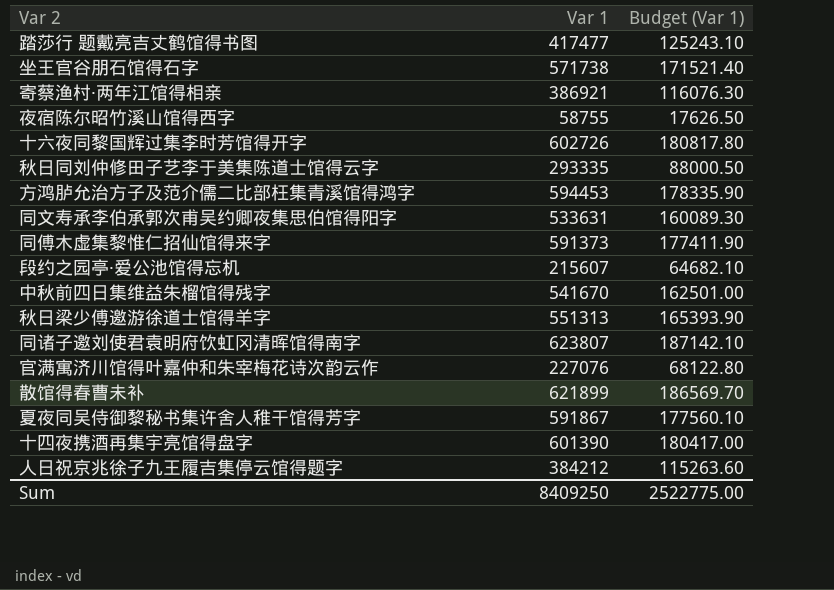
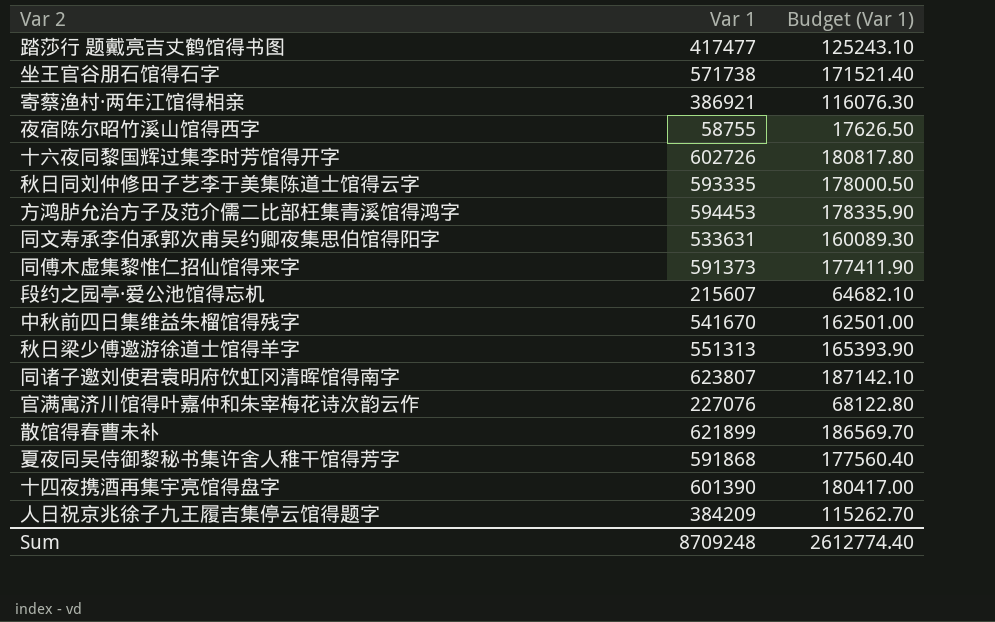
秋日同刘仲修田子艺李于美集陈道士馆得云字 | Var 1: 293335 -> 593335
秋日同刘仲修田子艺李于美集陈道士馆得云字 | Budget (Var 1): 88000.50 -> 178000.50
夏夜同吴侍御黎秘书集许舍人稚干馆得芳字 | Var 1: 591867 -> 591868
夏夜同吴侍御黎秘书集许舍人稚干馆得芳字 | Budget (Var 1): 177560.10 -> 177560.40
人日祝京兆徐子九王履吉集停云馆得题字 | Var 1: 384212 -> 384209
人日祝京兆徐子九王履吉集停云馆得题字 | Budget (Var 1): 115263.60 -> 115262.70
Sum | Var 1: 8409250 -> 8709248
Sum | Budget (Var 1): 2522775.00 -> 2612774.40

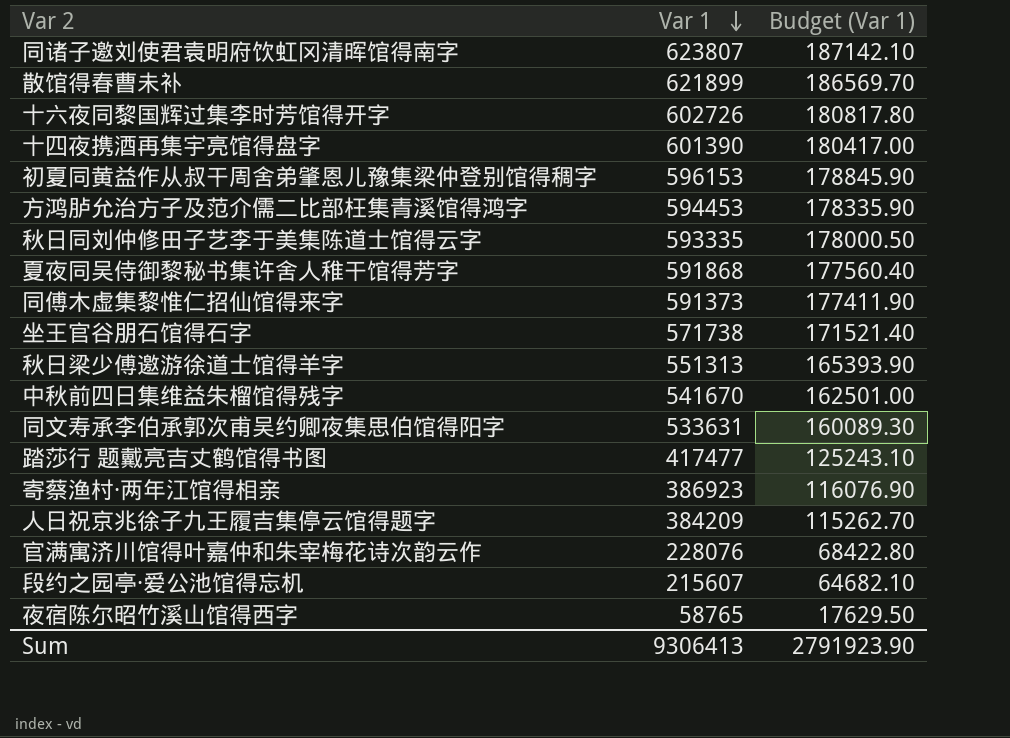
row order: none -> Var 1 descending
row 初夏同黄益作从叔干周舍弟肇恩儿豫集梁仲登别馆得稠字: none -> 596153 | 178845.90
寄蔡渔村·两年江馆得相亲 | Var 1: 386921 -> 386923
寄蔡渔村·两年江馆得相亲 | Budget (Var 1): 116076.30 -> 116076.90
官满寓济川馆得叶嘉仲和朱宰梅花诗次韵云作 | Var 1: 227076 -> 228076
官满寓济川馆得叶嘉仲和朱宰梅花诗次韵云作 | Budget (Var 1): 68122.80 -> 68422.80
夜宿陈尔昭竹溪山馆得西字 | Var 1: 58755 -> 58765
夜宿陈尔昭竹溪山馆得西字 | Budget (Var 1): 17626.50 -> 17629.50
Sum | Var 1: 8709248 -> 9306413
Sum | Budget (Var 1): 2612774.40 -> 2791923.90

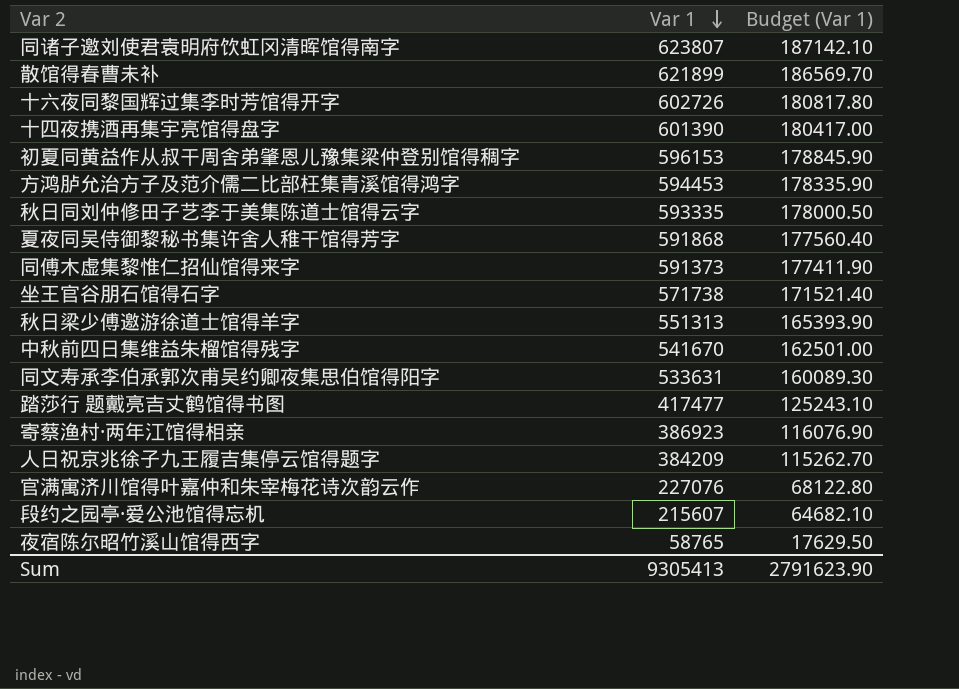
官满寓济川馆得叶嘉仲和朱宰梅花诗次韵云作 | Var 1: 228076 -> 227076
官满寓济川馆得叶嘉仲和朱宰梅花诗次韵云作 | Budget (Var 1): 68422.80 -> 68122.80
Sum | Var 1: 9306413 -> 9305413
Sum | Budget (Var 1): 2791923.90 -> 2791623.90

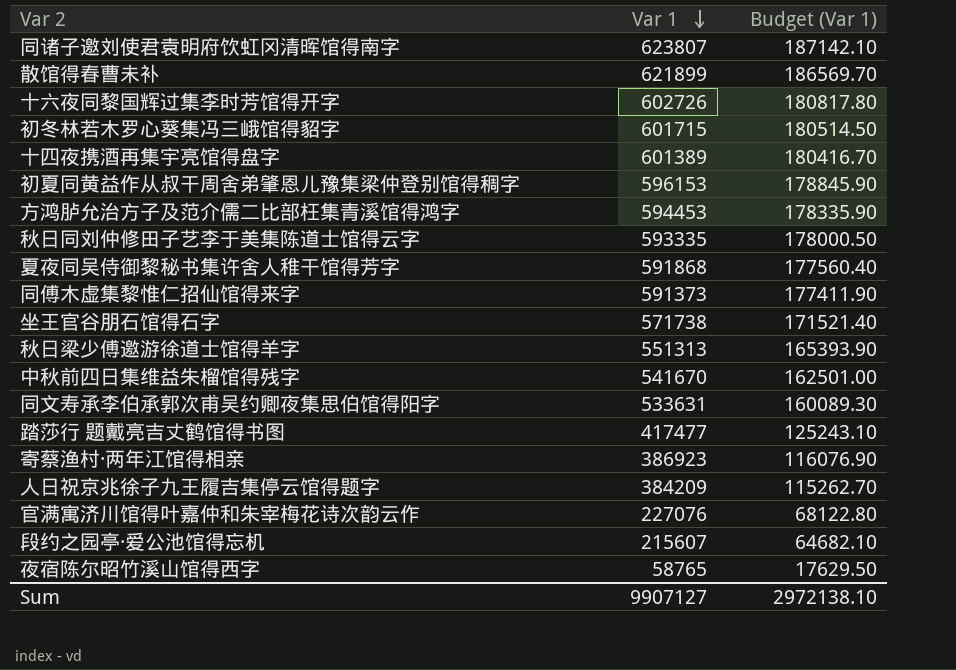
row 初冬林若木罗心葵集冯三峨馆得貂字: none -> 601715 | 180514.50
十四夜携酒再集宇亮馆得盘字 | Var 1: 601390 -> 601389
十四夜携酒再集宇亮馆得盘字 | Budget (Var 1): 180417.00 -> 180416.70
Sum | Var 1: 9305413 -> 9907127
Sum | Budget (Var 1): 2791623.90 -> 2972138.10

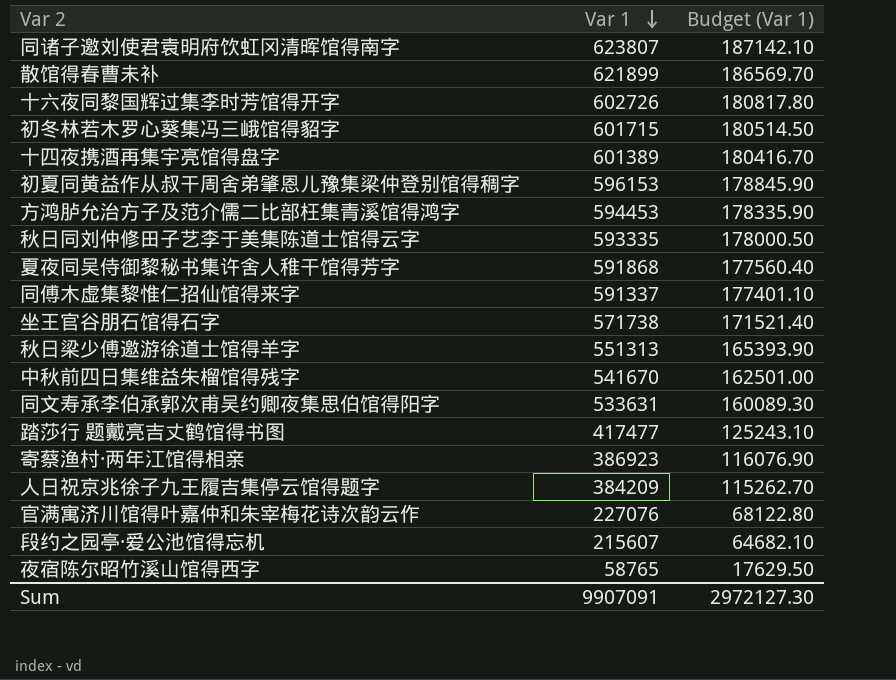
同傅木虚集黎惟仁招仙馆得来字 | Var 1: 591373 -> 591337
同傅木虚集黎惟仁招仙馆得来字 | Budget (Var 1): 177411.90 -> 177401.10
Sum | Var 1: 9907127 -> 9907091
Sum | Budget (Var 1): 2972138.10 -> 2972127.30

